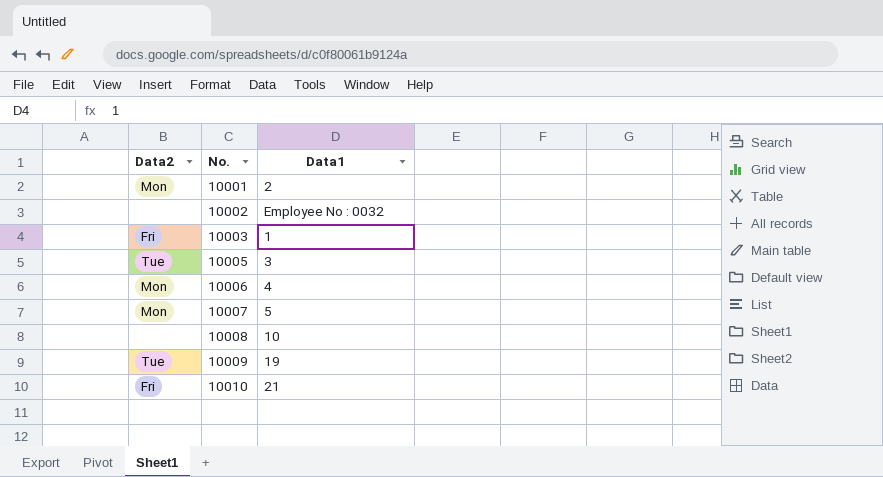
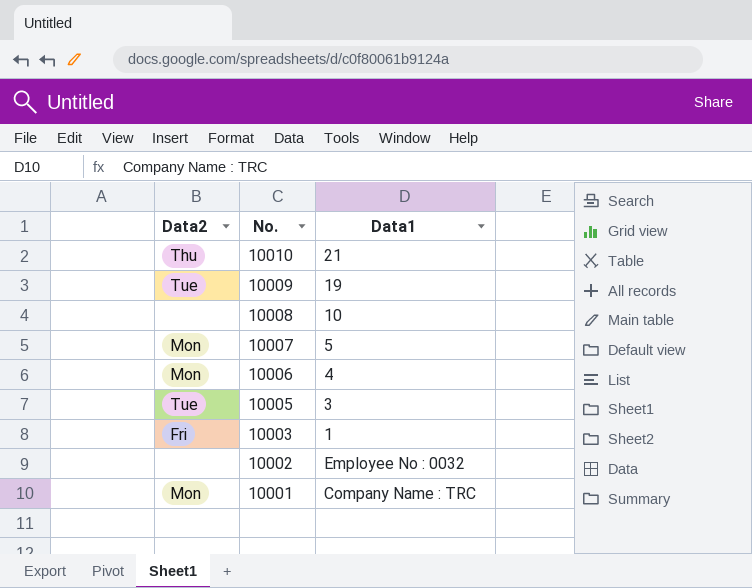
row order: No. ascending -> No. descending
10010 | Data2: Fri -> Thu
10001 | Data1: 2 -> Company Name : TRC

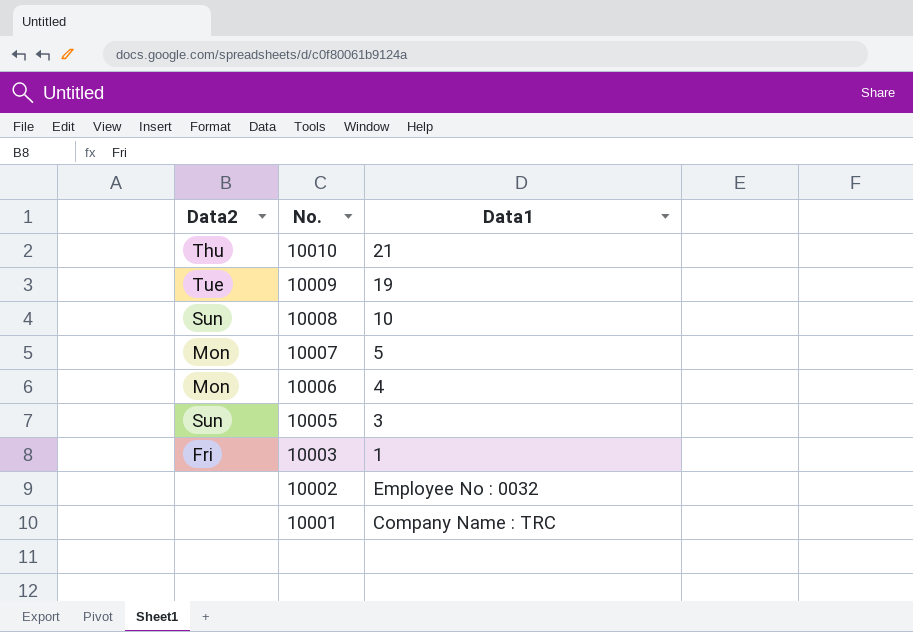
10008 | Data2: none -> Sun
10005 | Data2: Tue -> Sun
10001 | Data2: Mon -> none

